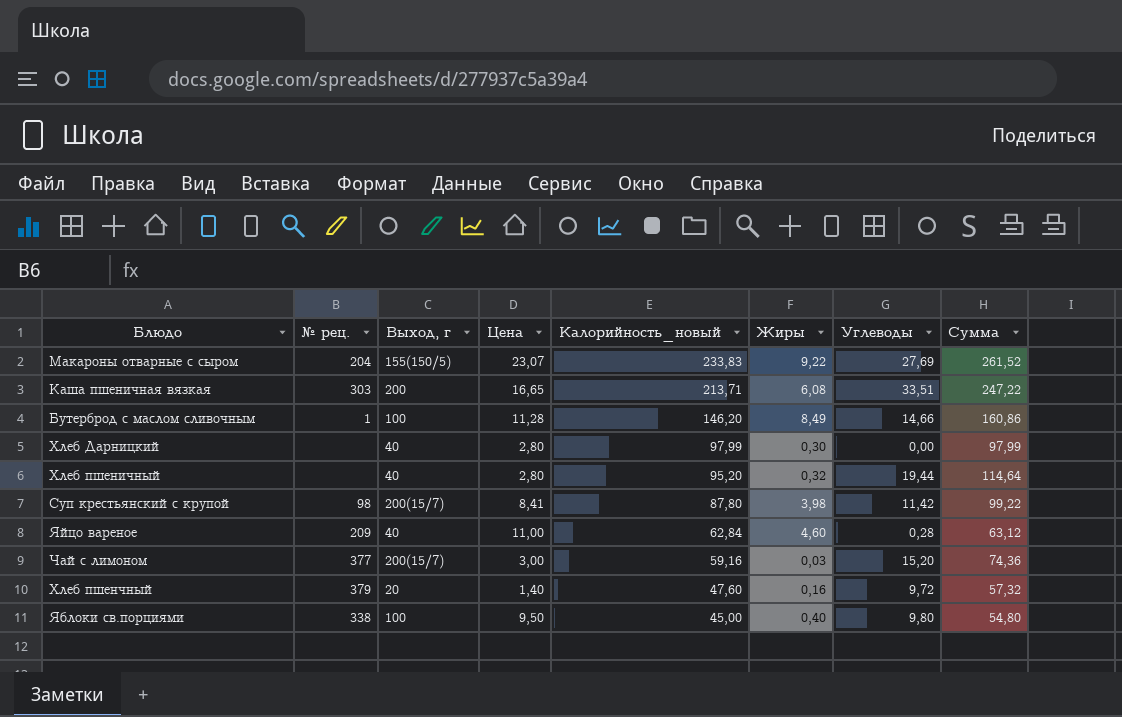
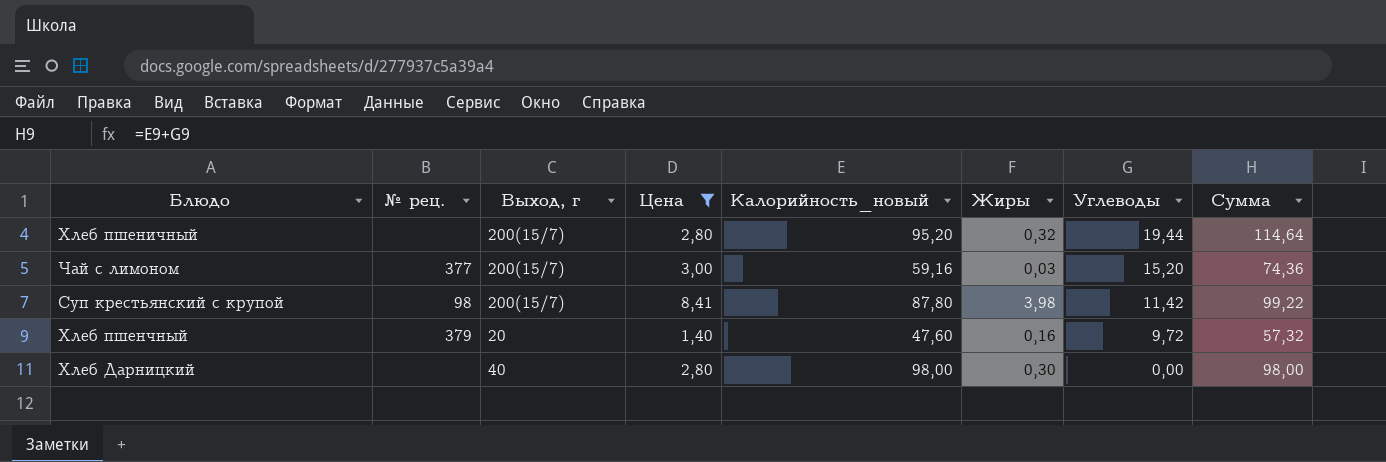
filter: none -> Цена <= 8,41
row order: Калорийность_новый descending -> Углеводы descending
Хлеб пшеничный | Выход, г: 40 -> 200(15/7)
Хлеб Дарницкий | Калорийность_новый: 97,99 -> 98,00
Хлеб Дарницкий | Сумма: 97,99 -> 98,00

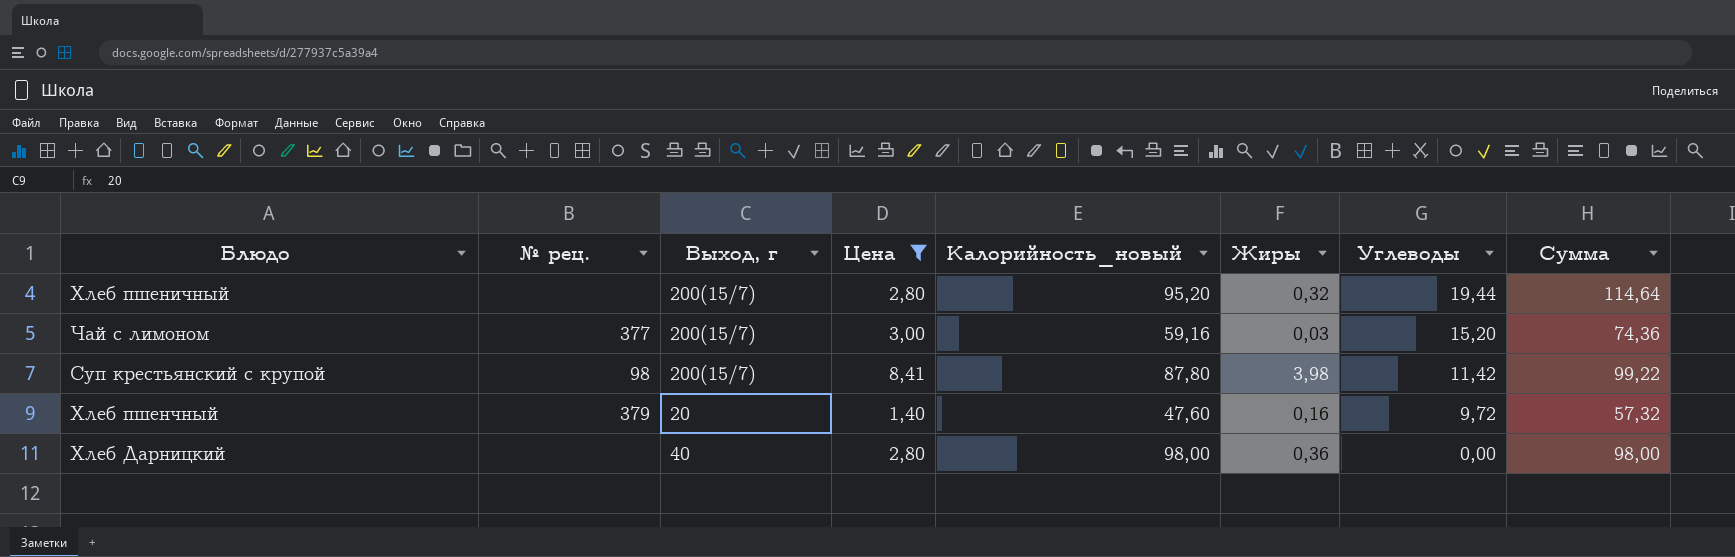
Хлеб Дарницкий | Жиры: 0,30 -> 0,36

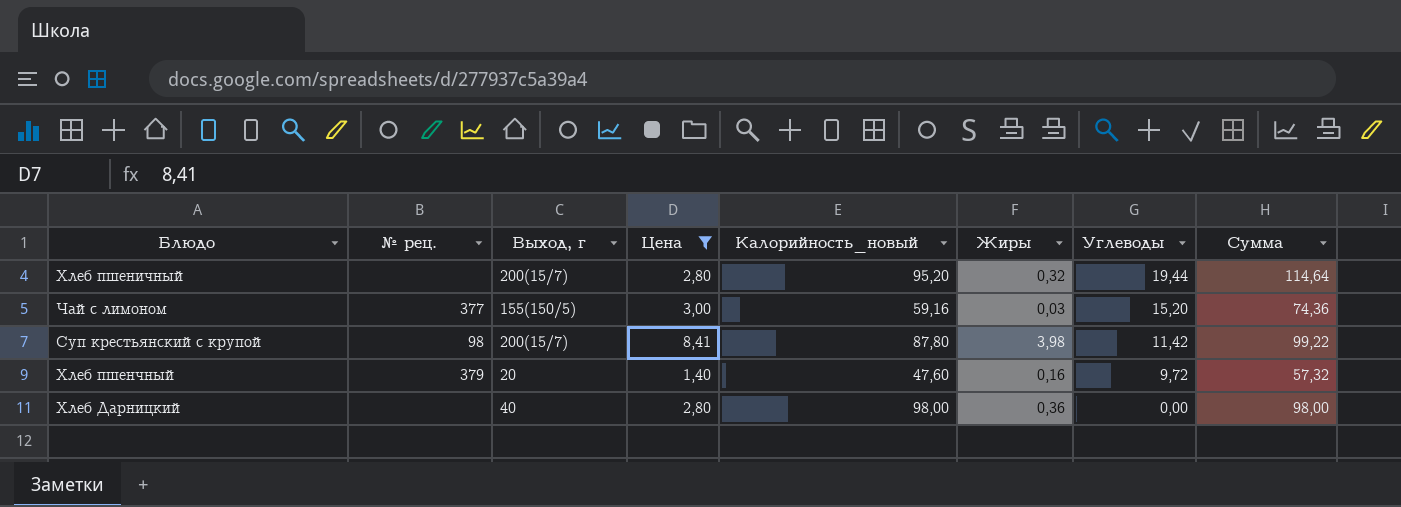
Чай с лимоном | Выход, г: 200(15/7) -> 155(150/5)

